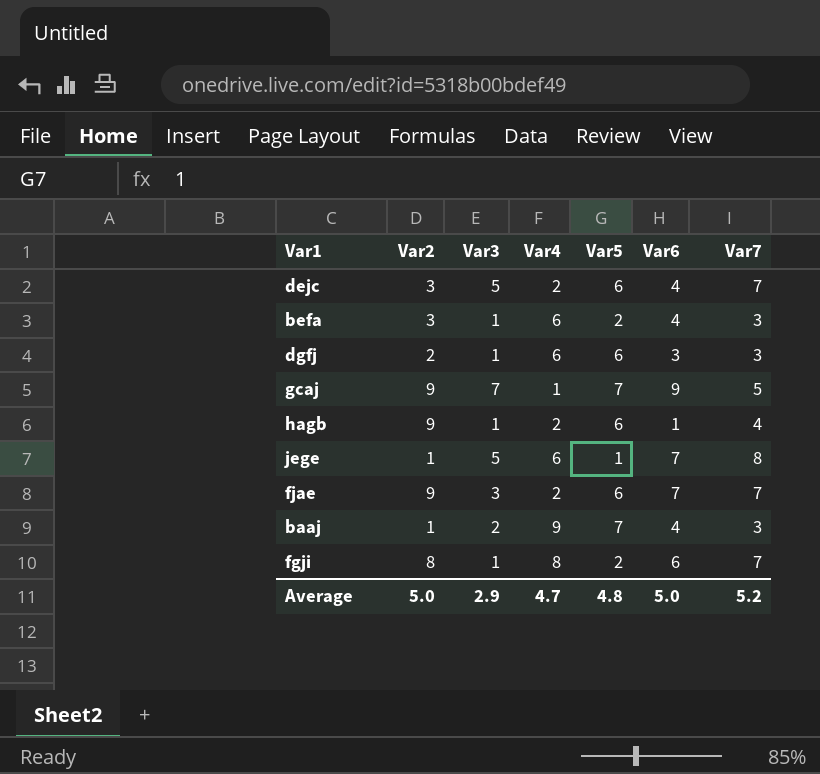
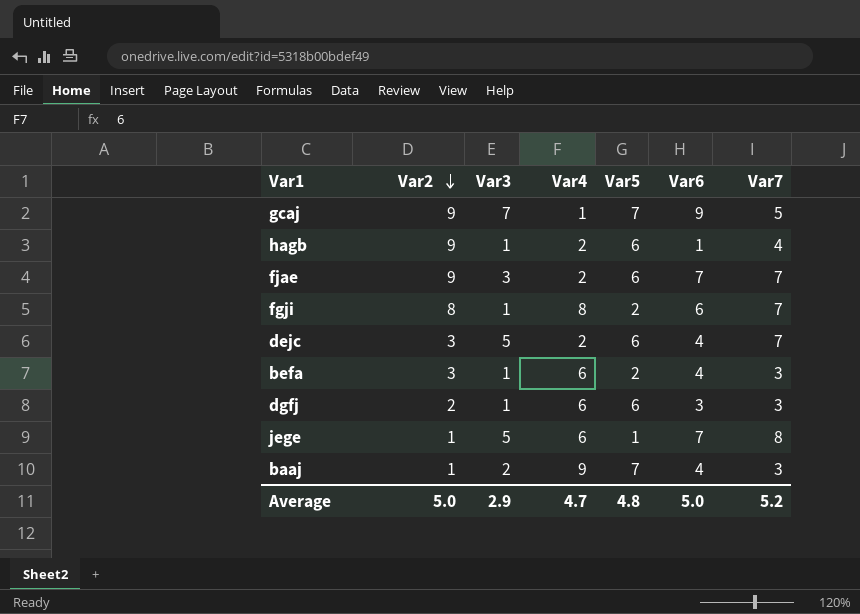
row order: none -> Var2 descending

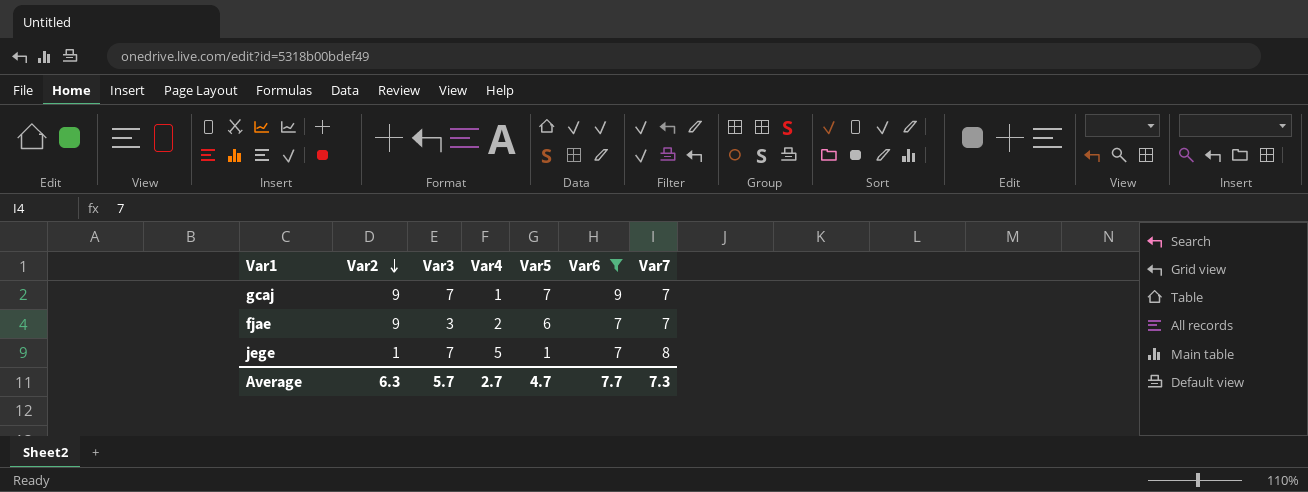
filter: none -> Var6 >= 7
gcaj | Var7: 5 -> 7
jege | Var3: 5 -> 7
jege | Var4: 6 -> 5
Average | Var2: 5.0 -> 6.3
Average | Var3: 2.9 -> 5.7
Average | Var4: 4.7 -> 2.7
Average | Var5: 4.8 -> 4.7
Average | Var6: 5.0 -> 7.7
Average | Var7: 5.2 -> 7.3

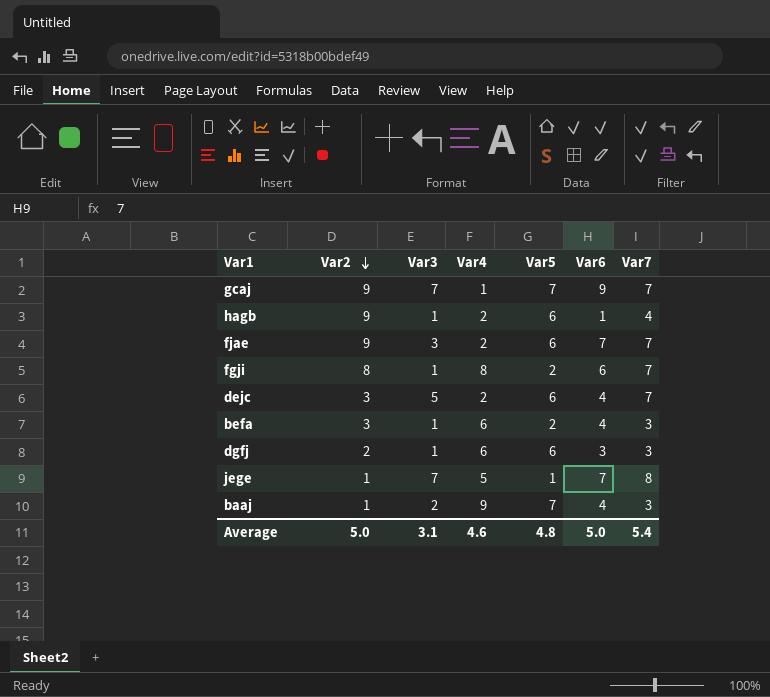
filter: Var6 >= 7 -> none
Average | Var2: 6.3 -> 5.0
Average | Var3: 5.7 -> 3.1
Average | Var4: 2.7 -> 4.6
Average | Var5: 4.7 -> 4.8
Average | Var6: 7.7 -> 5.0
Average | Var7: 7.3 -> 5.4

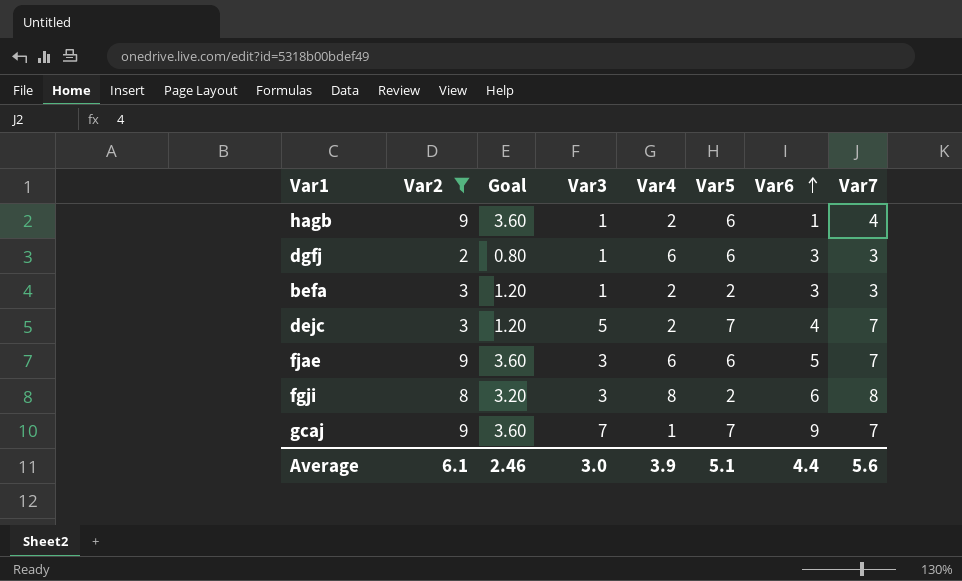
filter: none -> Var2 != 1
row order: Var2 descending -> Var6 ascending
column Goal | formula: none -> [Var2] * 0.4
befa | Var4: 6 -> 2
befa | Var6: 4 -> 3
dejc | Var5: 6 -> 7
fjae | Var4: 2 -> 6
fjae | Var6: 7 -> 5
fgji | Var3: 1 -> 3
fgji | Var7: 7 -> 8
Average | Var2: 5.0 -> 6.1
Average | Var3: 3.1 -> 3.0
Average | Var4: 4.6 -> 3.9
Average | Var5: 4.8 -> 5.1
Average | Var6: 5.0 -> 4.4
Average | Var7: 5.4 -> 5.6

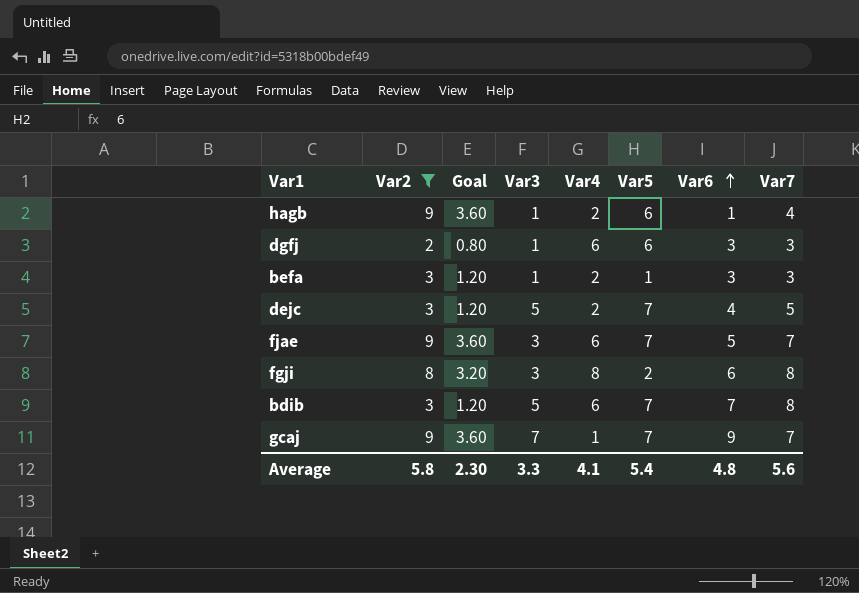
befa | Var5: 2 -> 1
dejc | Var7: 7 -> 5
fjae | Var5: 6 -> 7
row bdib: none -> 3 | 1.20 | 5 | 6 | 7 | 7 | 8
Average | Var2: 6.1 -> 5.8
Average | Goal: 2.46 -> 2.30
Average | Var3: 3.0 -> 3.3
Average | Var4: 3.9 -> 4.1
Average | Var5: 5.1 -> 5.4
Average | Var6: 4.4 -> 4.8

